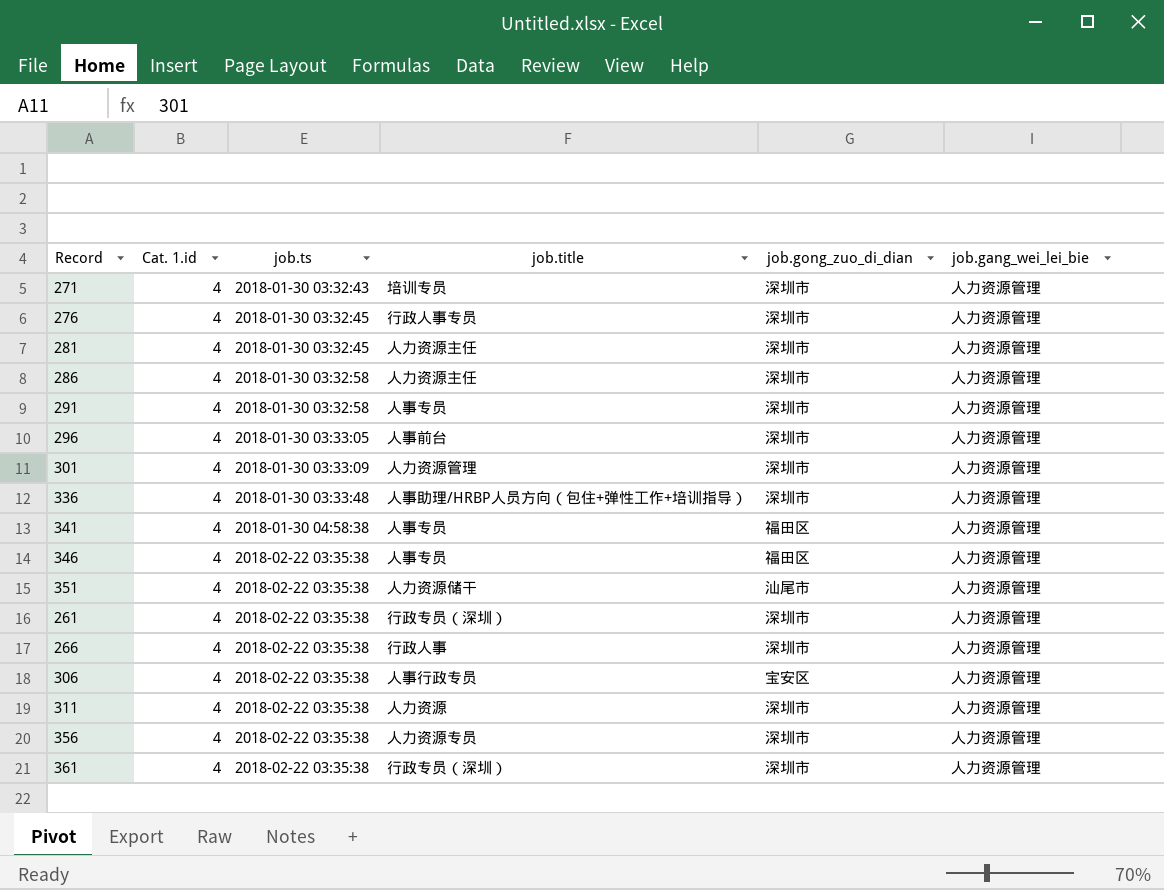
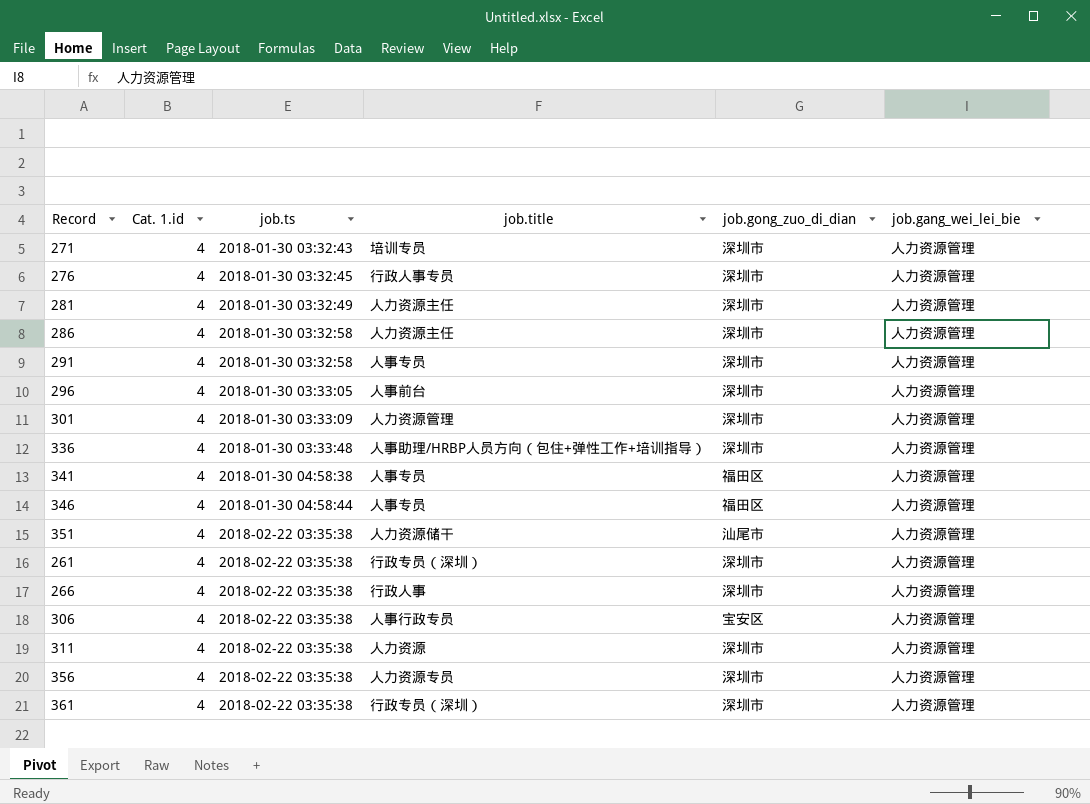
281 | job.ts: 2018-01-30 03:32:45 -> 2018-01-30 03:32:49
346 | job.ts: 2018-02-22 03:35:38 -> 2018-01-30 04:58:44

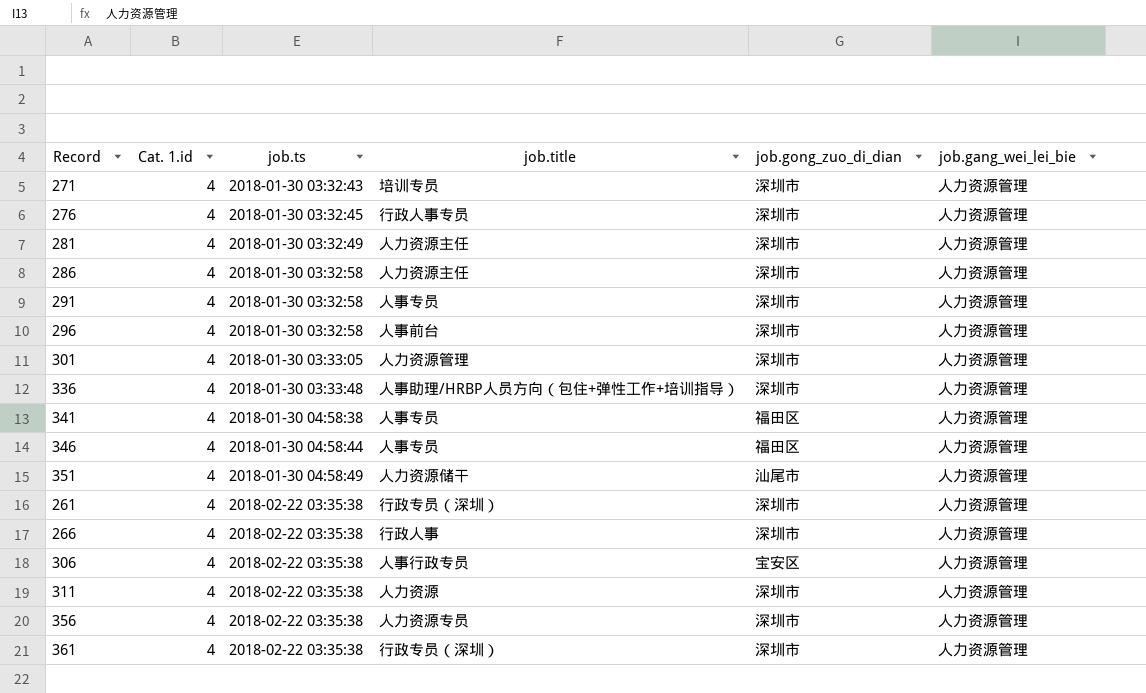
296 | job.ts: 2018-01-30 03:33:05 -> 2018-01-30 03:32:58
301 | job.ts: 2018-01-30 03:33:09 -> 2018-01-30 03:33:05
351 | job.ts: 2018-02-22 03:35:38 -> 2018-01-30 04:58:49

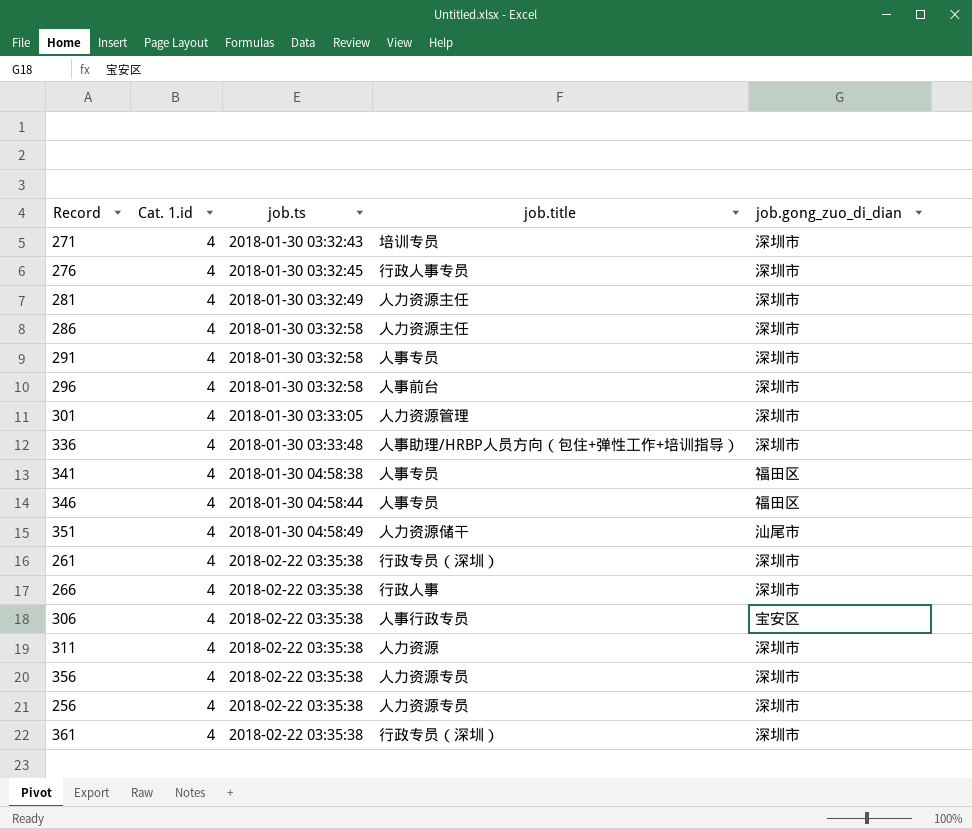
column job.gang_wei_lei_bie | position: 6 -> none
row 256: none -> 4 | 2018-02-22 03:35:38 | 人力资源专员 | 深圳市

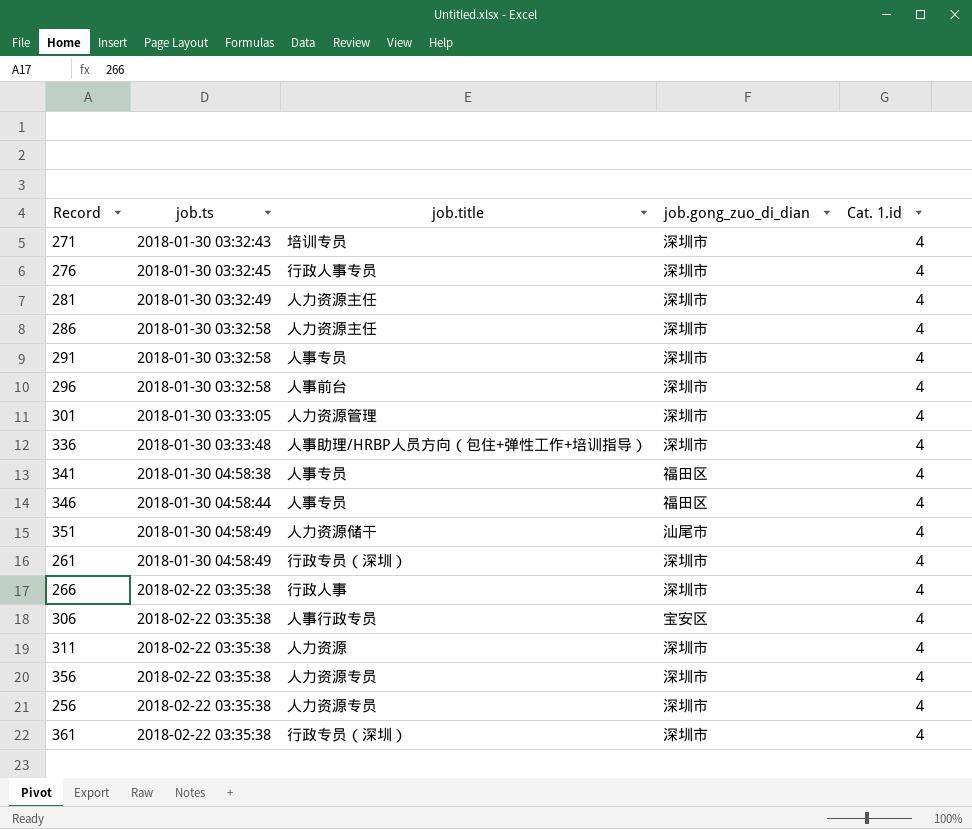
column Cat. 1.id | position: 2 -> 5
261 | job.ts: 2018-02-22 03:35:38 -> 2018-01-30 04:58:49

